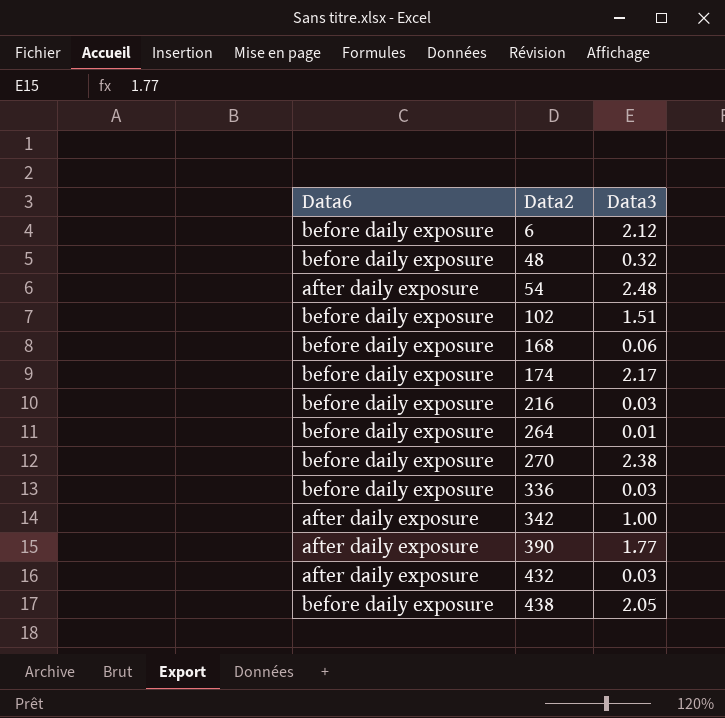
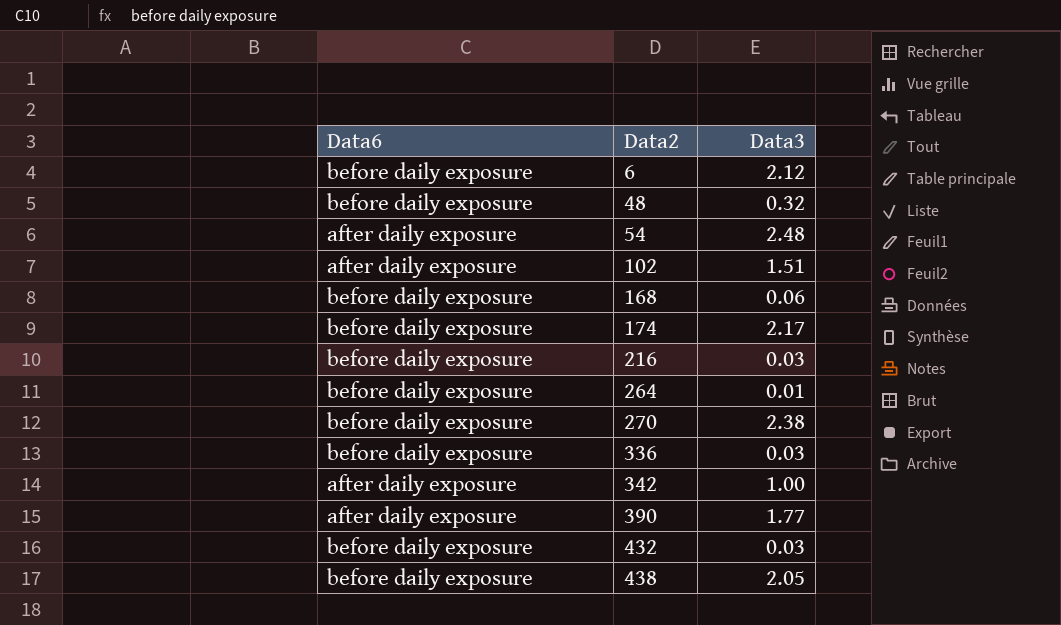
102 | Data6: before daily exposure -> after daily exposure
432 | Data6: after daily exposure -> before daily exposure

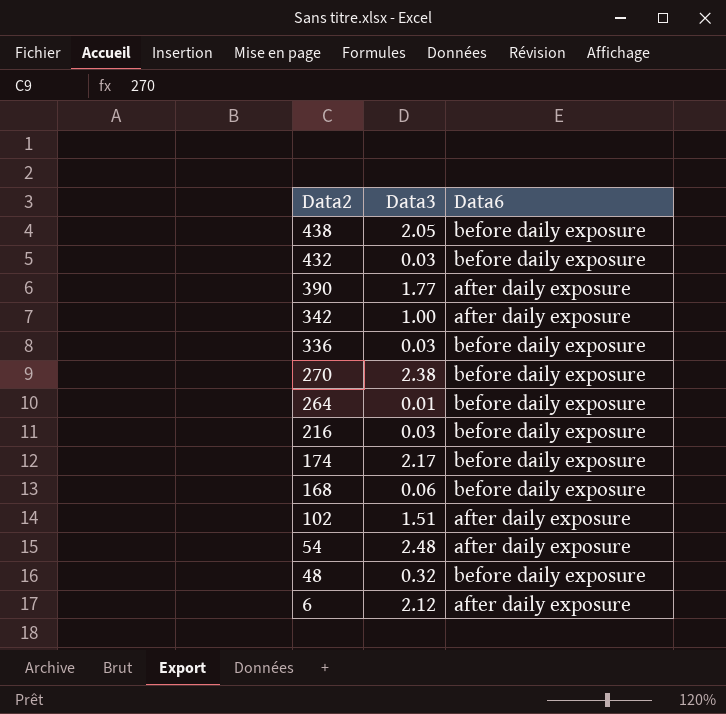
row order: Data2 ascending -> Data2 descending
column Data6 | position: 1 -> 3
6 | Data6: before daily exposure -> after daily exposure

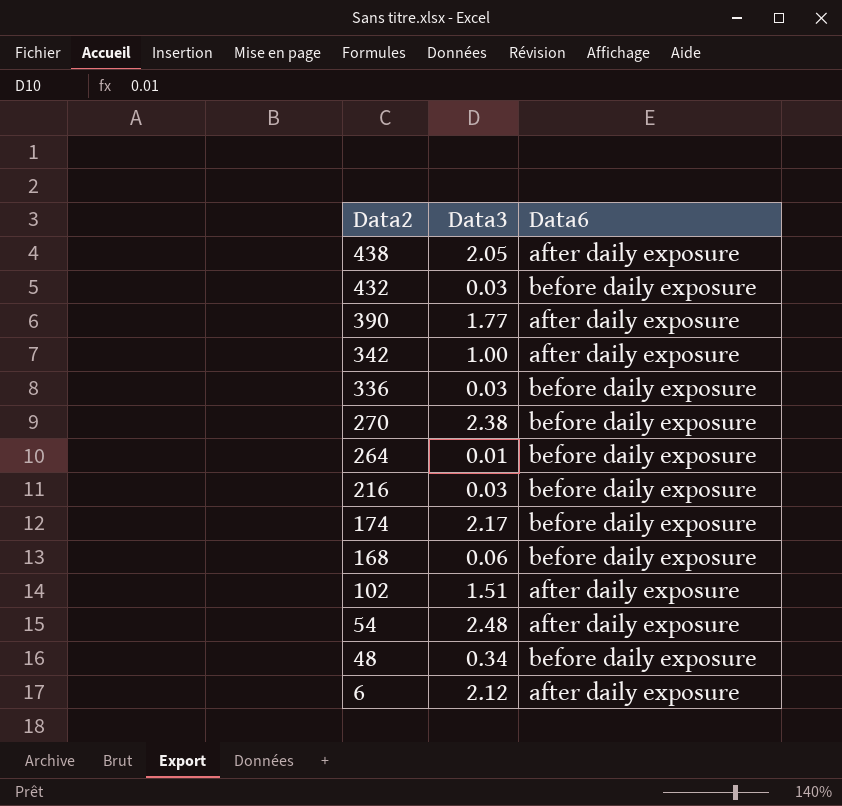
438 | Data6: before daily exposure -> after daily exposure
48 | Data3: 0.32 -> 0.34

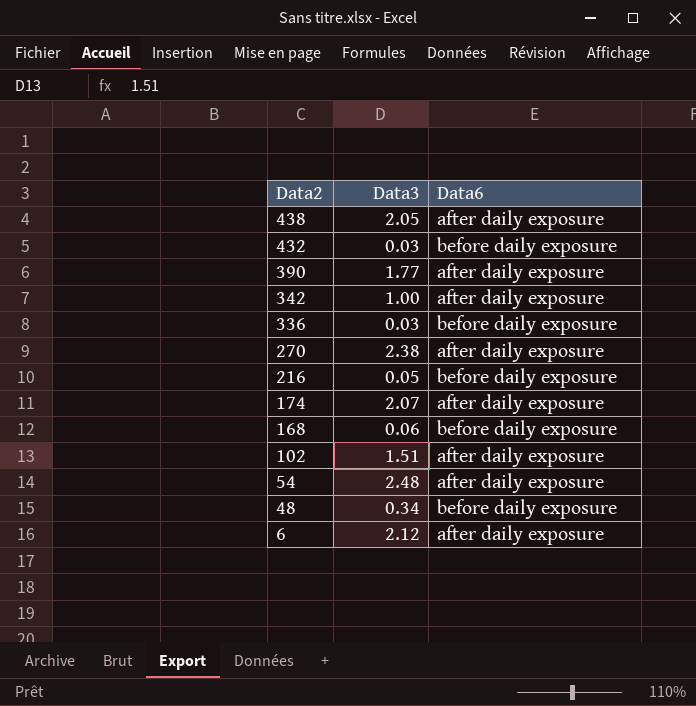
row 264: 0.01 | before daily exposure -> none
270 | Data6: before daily exposure -> after daily exposure
216 | Data3: 0.03 -> 0.05
174 | Data3: 2.17 -> 2.07
174 | Data6: before daily exposure -> after daily exposure

